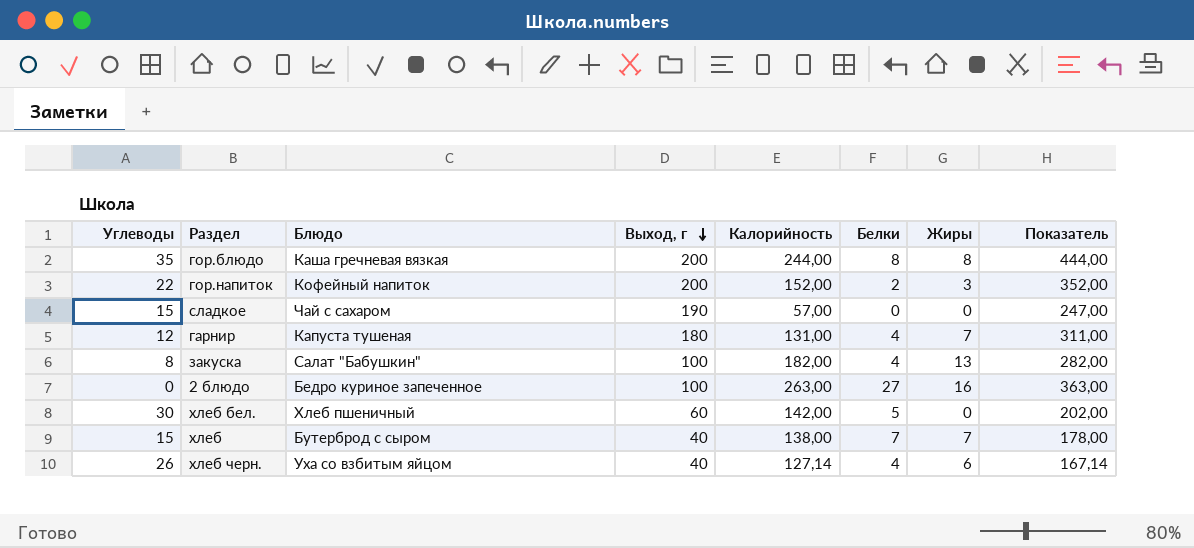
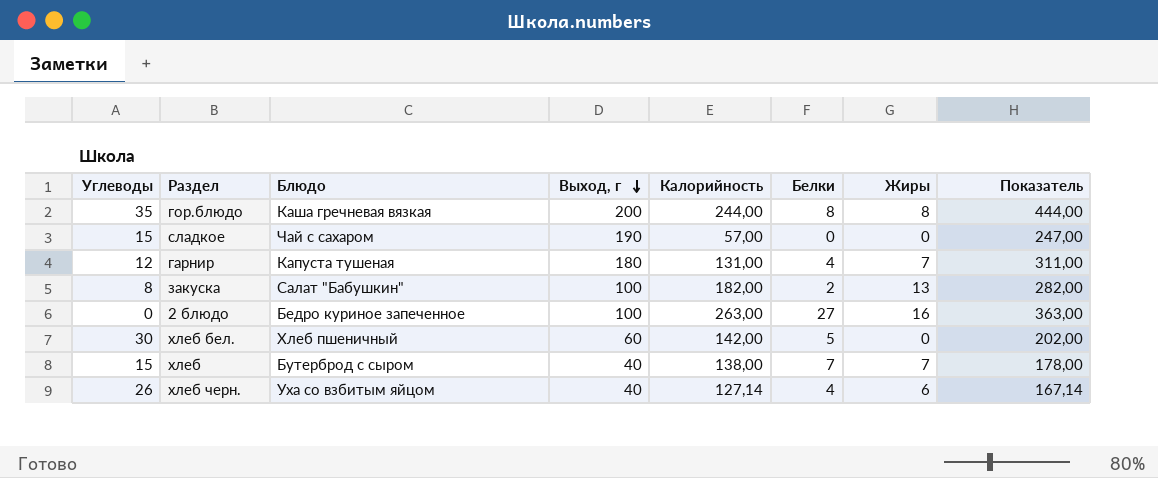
row гор.напиток: 22 | Кофейный напиток | 200 | 152,00 | 2 | 3 | 352,00 -> none
закуска | Белки: 4 -> 2

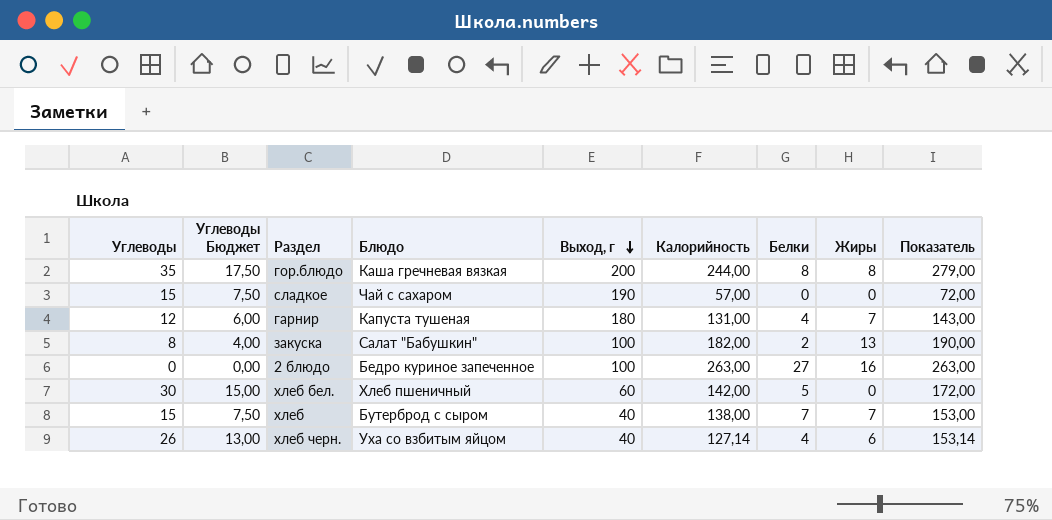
column Углеводы Бюджет | formula: none -> [Углеводы] * 0,5
column Показатель | formula: [Выход, г] + [Калорийность] -> [Углеводы] + [Калорийность]

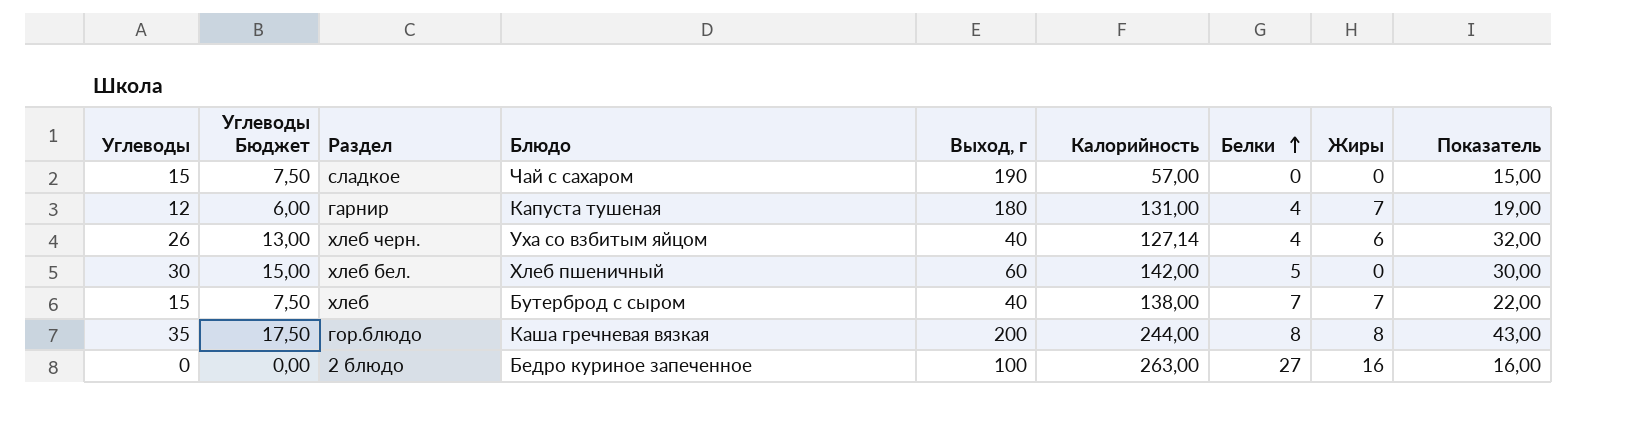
row order: Выход, г descending -> Белки ascending
column Показатель | formula: [Углеводы] + [Калорийность] -> [Углеводы] + [Жиры]
row закуска: 8 | 4,00 | Салат "Бабушкин" | 100 | 182,00 | 2 | 13 | 190,00 -> none

